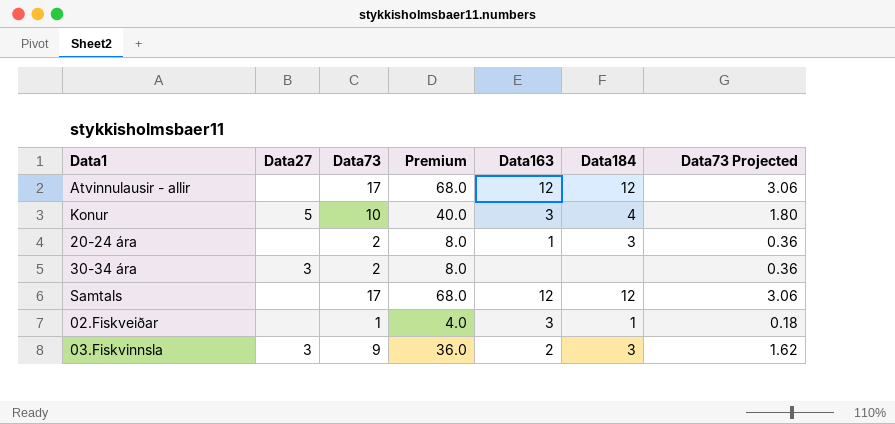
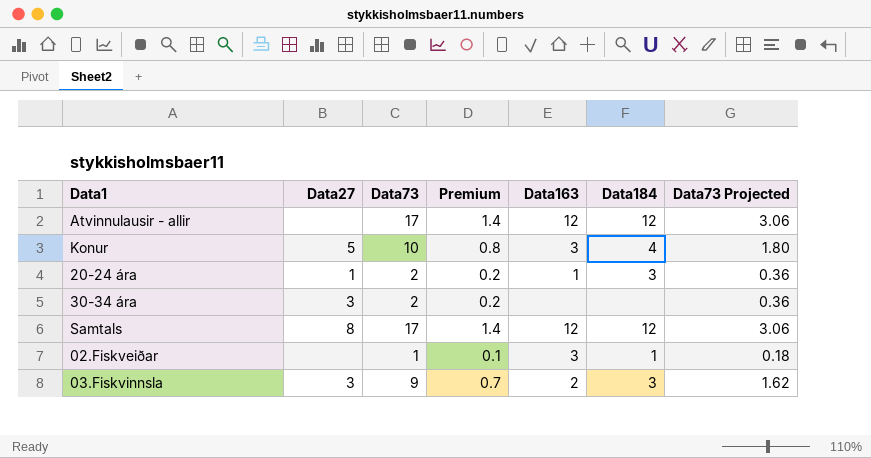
column Premium | formula: [Data73] * 4 -> [Data73] * 0.08
20-24 ára | Data27: none -> 1
Samtals | Data27: none -> 8

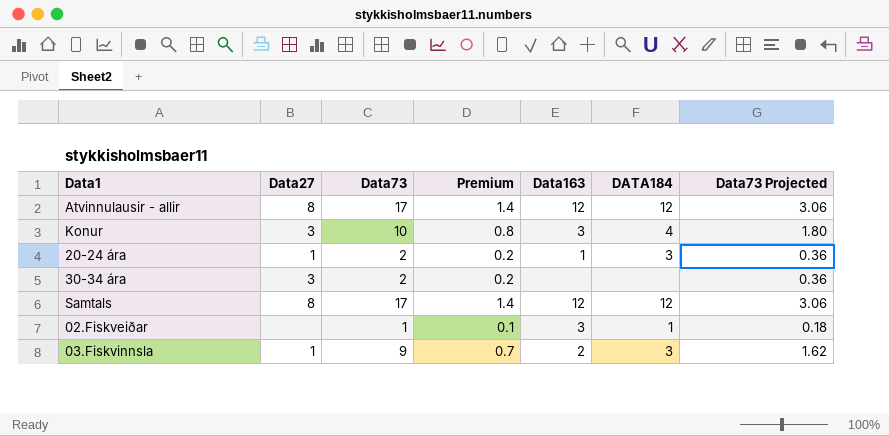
column name: Data184 -> DATA184
Atvinnulausir - allir | Data27: none -> 8
Konur | Data27: 5 -> 3
03.Fiskvinnsla | Data27: 3 -> 1

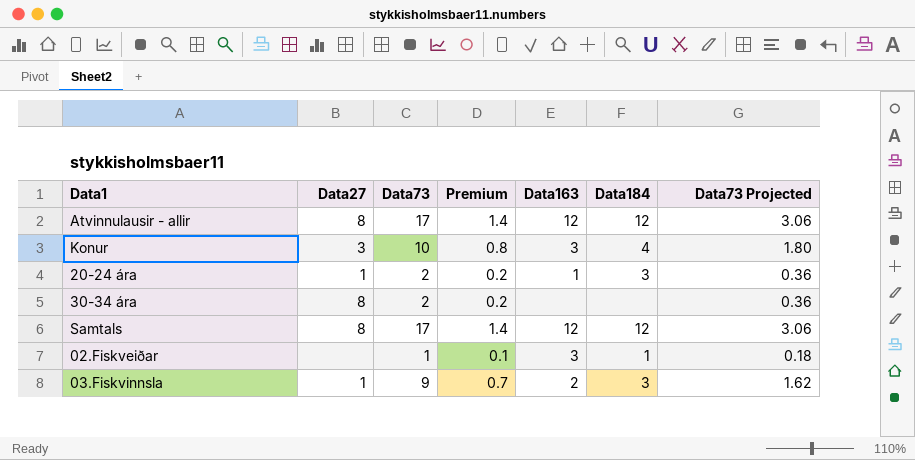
column name: DATA184 -> Data184
30-34 ára | Data27: 3 -> 8

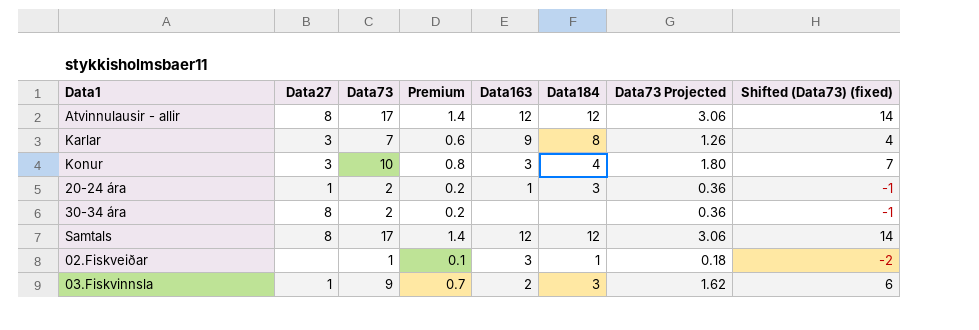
column Shifted (Data73) (fixed) | formula: none -> [Data73] - 3
row Karlar: none -> 3 | 7 | 0.6 | 9 | 8 | 1.26 | 4

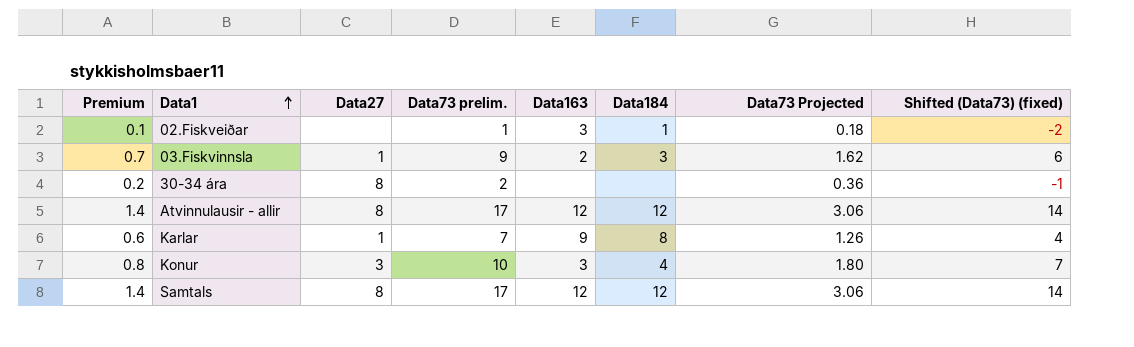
row order: none -> Data1 ascending
column Premium | position: 4 -> 1
column name: Data73 -> Data73 prelim.
row 20-24 ára: 1 | 2 | 0.2 | 1 | 3 | 0.36 | -1 -> none
Karlar | Data27: 3 -> 1

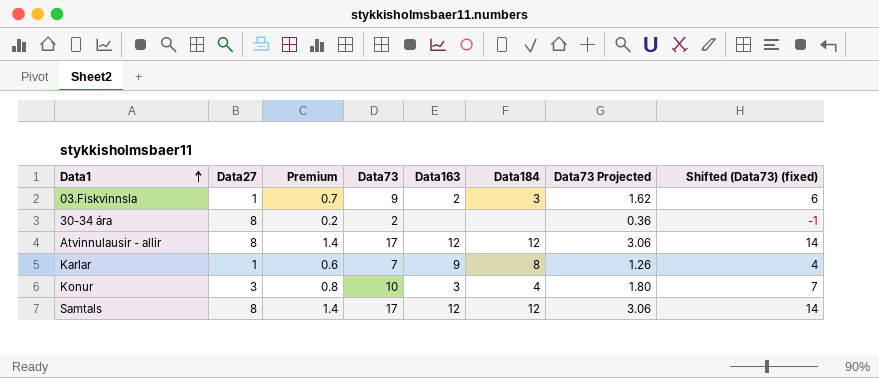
column Premium | position: 1 -> 3
column name: Data73 prelim. -> Data73
row 02.Fiskveiðar: 0.1 | none | 1 | 3 | 1 | 0.18 | -2 -> none

